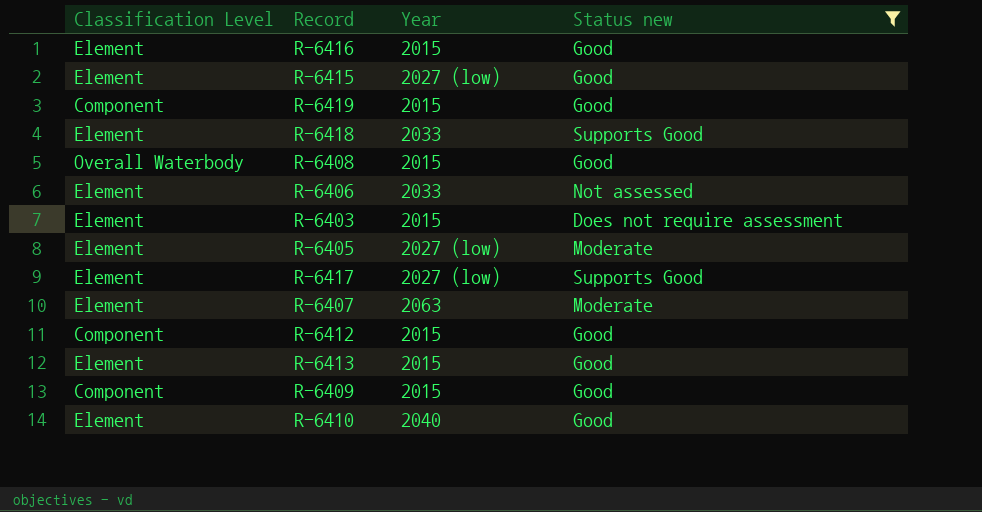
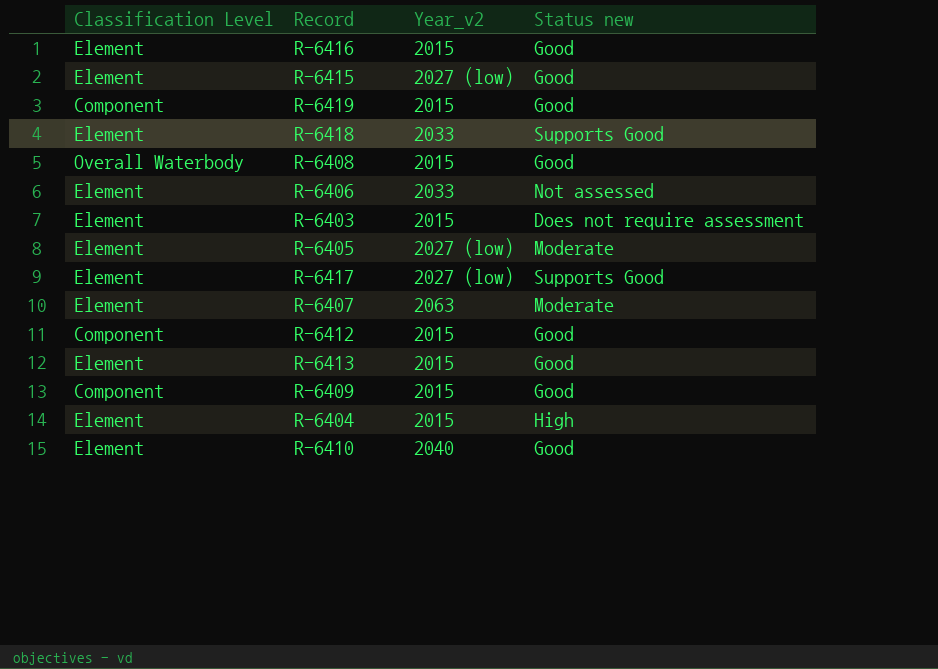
filter: Status new != High -> none
column name: Year -> Year_v2

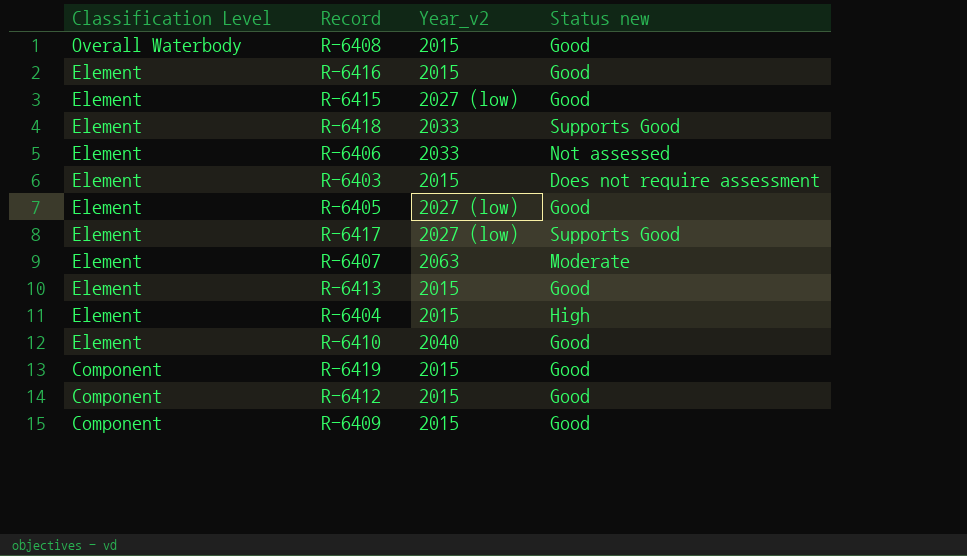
row order: none -> Classification Level descending
R-6405 | Status new: Moderate -> Good

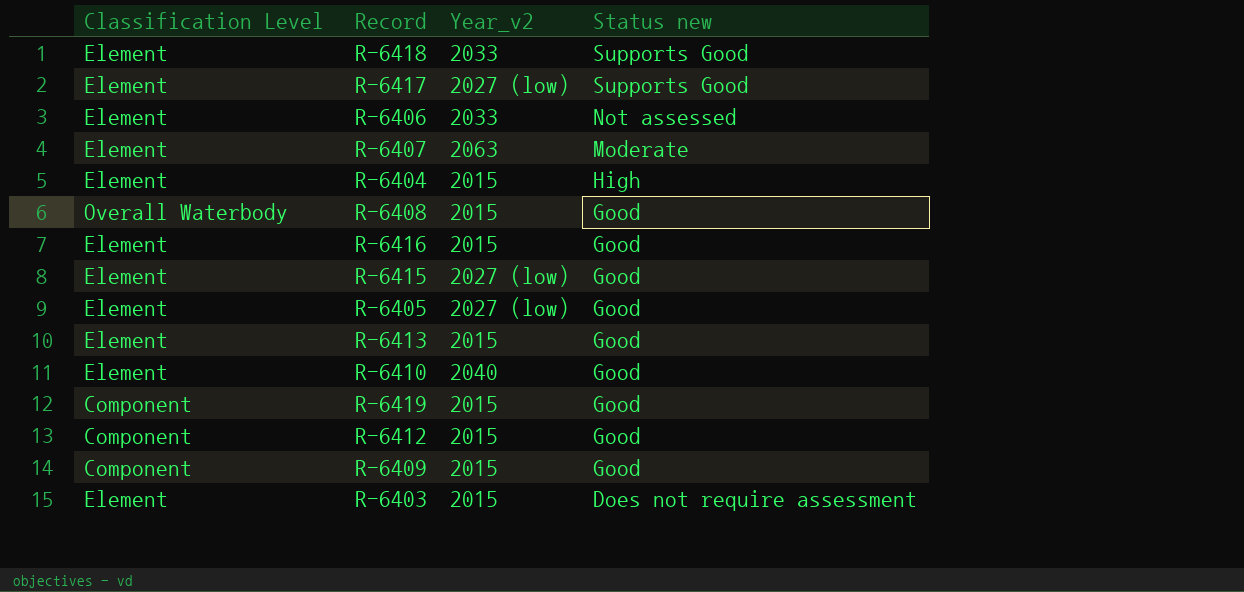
row order: Classification Level descending -> Status new descending

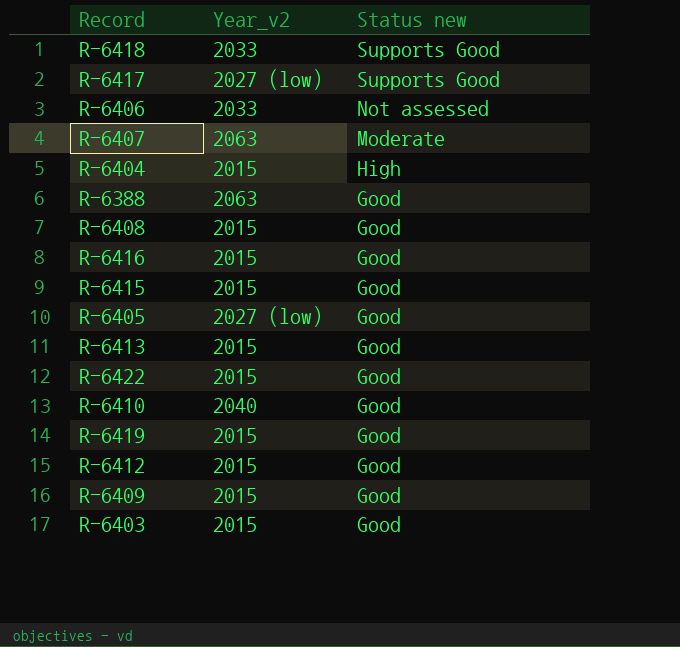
column Classification Level | position: 1 -> none
row R-6388: none -> 2063 | Good
R-6415 | Year_v2: 2027 (low) -> 2015
row R-6422: none -> 2015 | Good
R-6403 | Status new: Does not require assessment -> Good

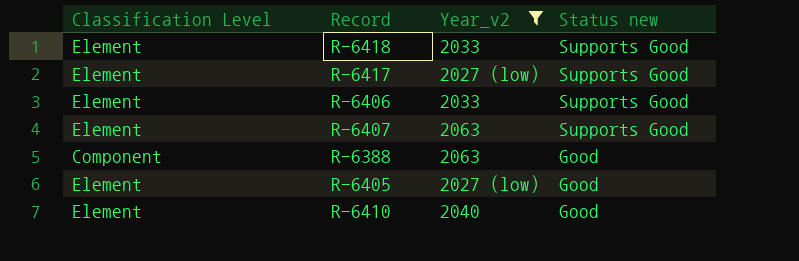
filter: none -> Year_v2 != 2015
column Classification Level | position: none -> 1
R-6406 | Status new: Not assessed -> Supports Good
R-6407 | Status new: Moderate -> Supports Good

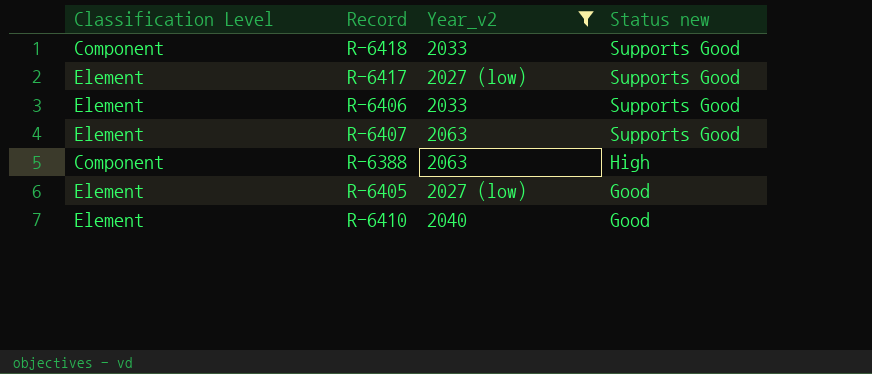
R-6418 | Classification Level: Element -> Component
R-6388 | Status new: Good -> High

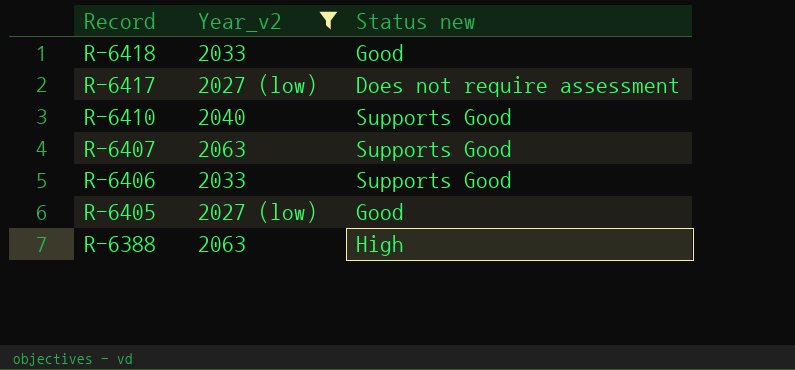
row order: Status new descending -> Record descending
column Classification Level | position: 1 -> none
R-6418 | Status new: Supports Good -> Good
R-6417 | Status new: Supports Good -> Does not require assessment
R-6410 | Status new: Good -> Supports Good

